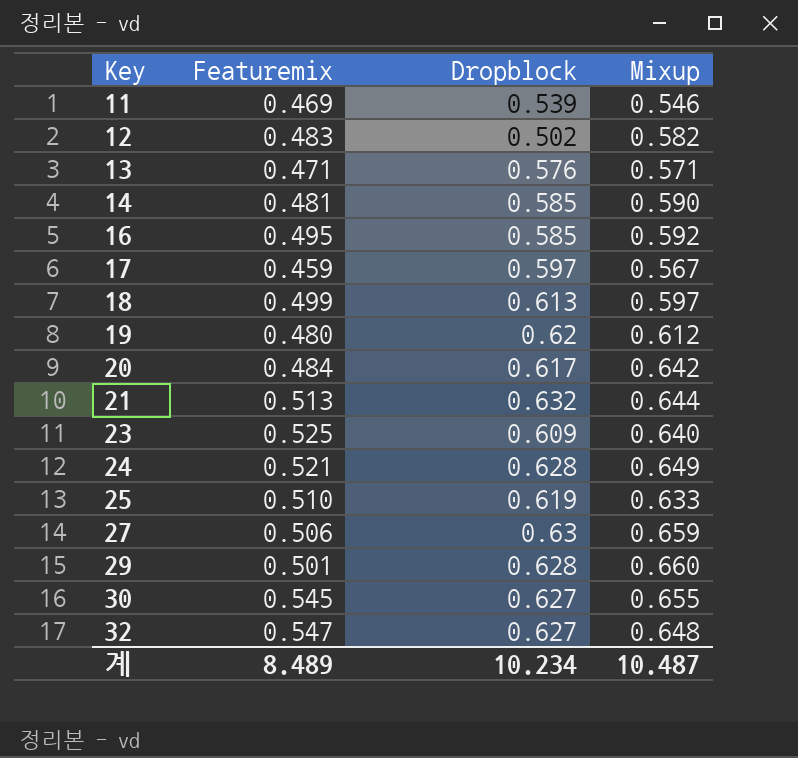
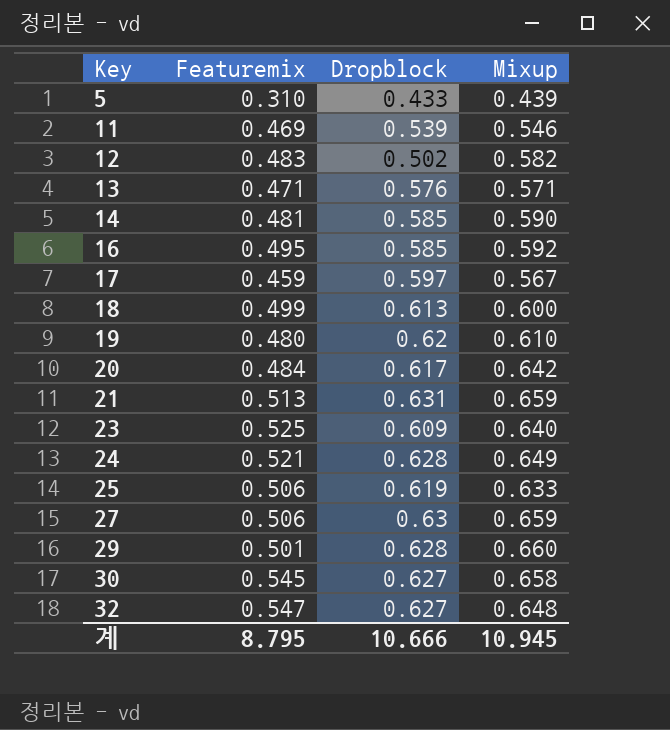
row 5: none -> 0.310 | 0.433 | 0.439
18 | Mixup: 0.597 -> 0.600
19 | Mixup: 0.612 -> 0.610
21 | Dropblock: 0.632 -> 0.631
21 | Mixup: 0.644 -> 0.659
25 | Featuremix: 0.510 -> 0.506
30 | Mixup: 0.655 -> 0.658
계 | Featuremix: 8.489 -> 8.795
계 | Dropblock: 10.234 -> 10.666
계 | Mixup: 10.487 -> 10.945

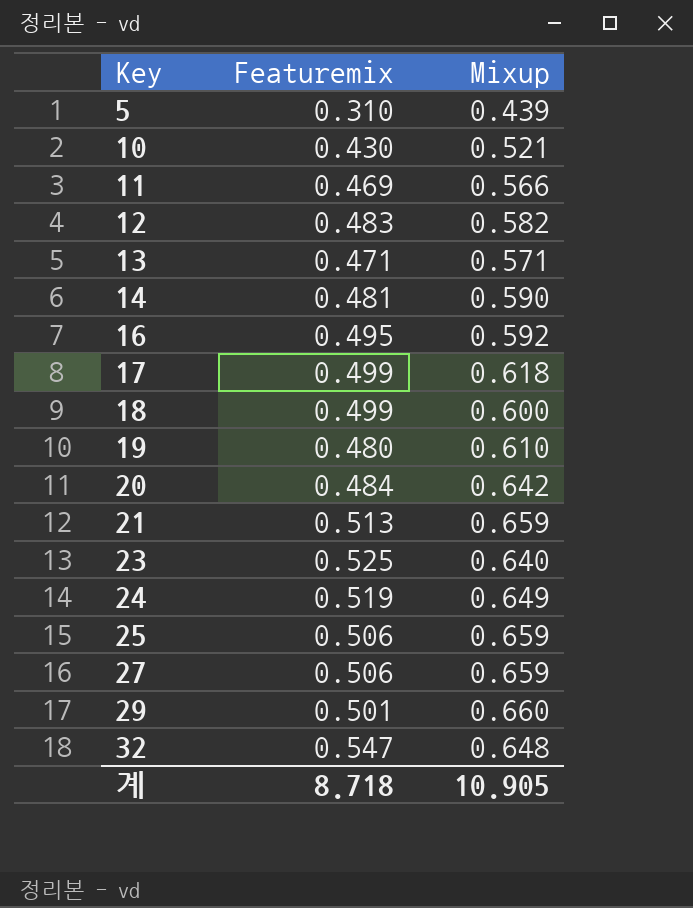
column Dropblock | position: 3 -> none
row 30: 0.545 | 0.627 | 0.658 -> none
row 10: none -> 0.430 | 0.521
11 | Mixup: 0.546 -> 0.566
17 | Featuremix: 0.459 -> 0.499
17 | Mixup: 0.567 -> 0.618
24 | Featuremix: 0.521 -> 0.519
25 | Mixup: 0.633 -> 0.659
계 | Featuremix: 8.795 -> 8.718
계 | Mixup: 10.945 -> 10.905

